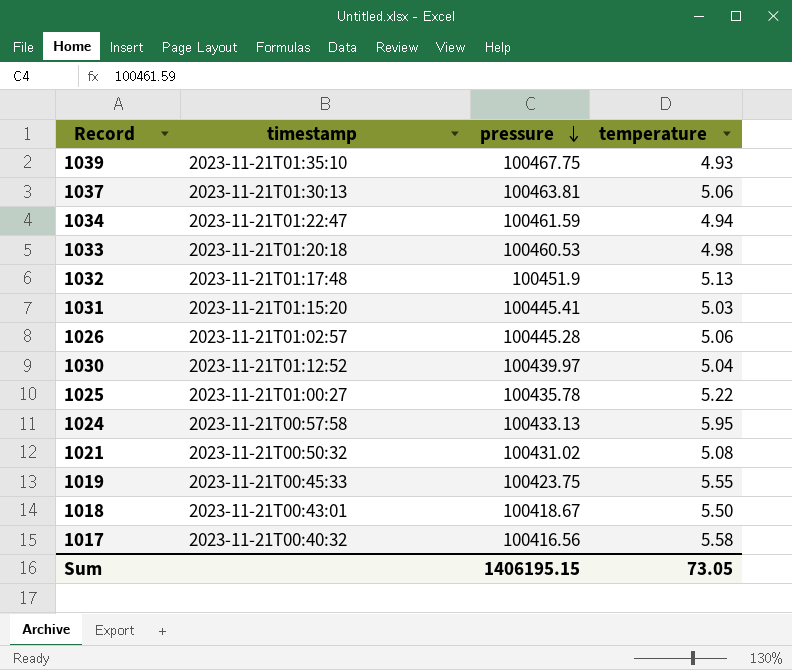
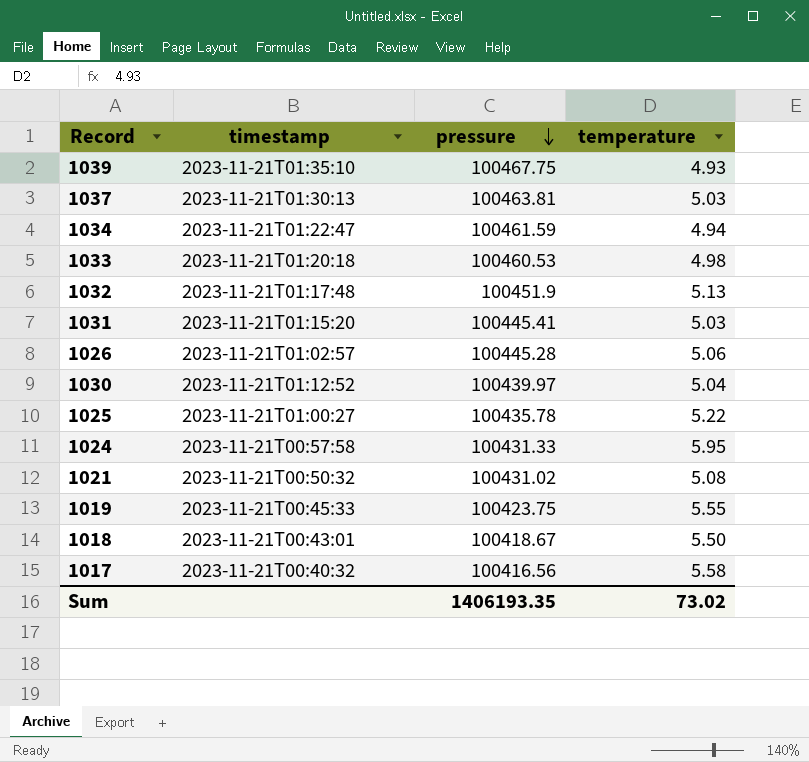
1037 | temperature: 5.06 -> 5.03
1024 | pressure: 100433.13 -> 100431.33
Sum | pressure: 1406195.15 -> 1406193.35
Sum | temperature: 73.05 -> 73.02

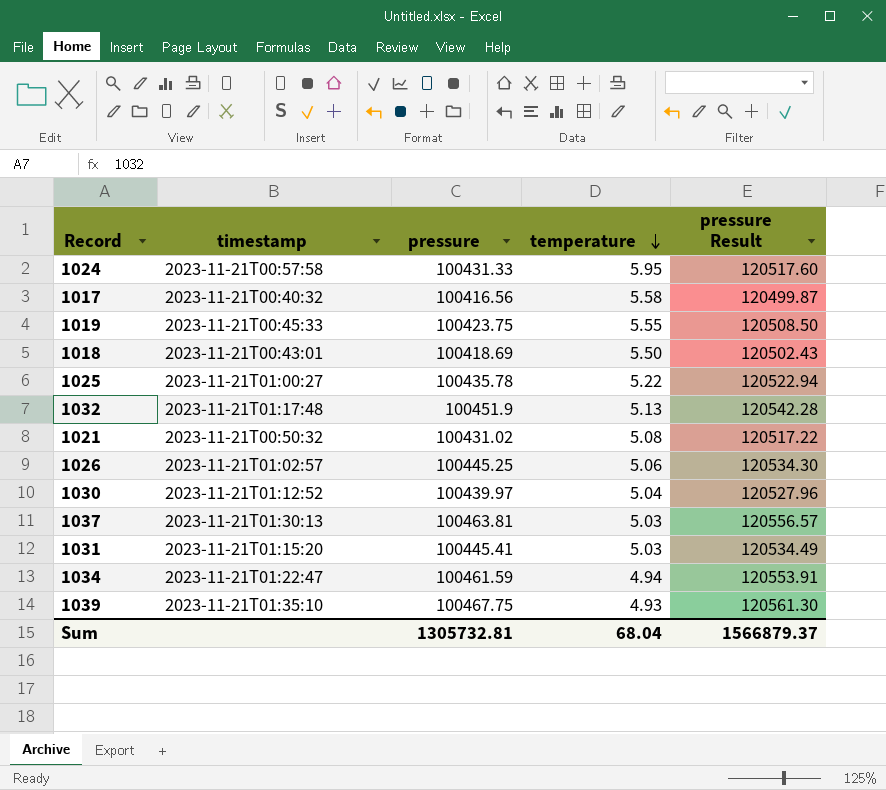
row order: pressure descending -> temperature descending
column pressure Result | formula: none -> [pressure] * 1.2
row 1033: 2023-11-21T01:20:18 | 100460.53 | 4.98 -> none
1018 | pressure: 100418.67 -> 100418.69
1026 | pressure: 100445.28 -> 100445.25
Sum | pressure: 1406193.35 -> 1305732.81
Sum | temperature: 73.02 -> 68.04

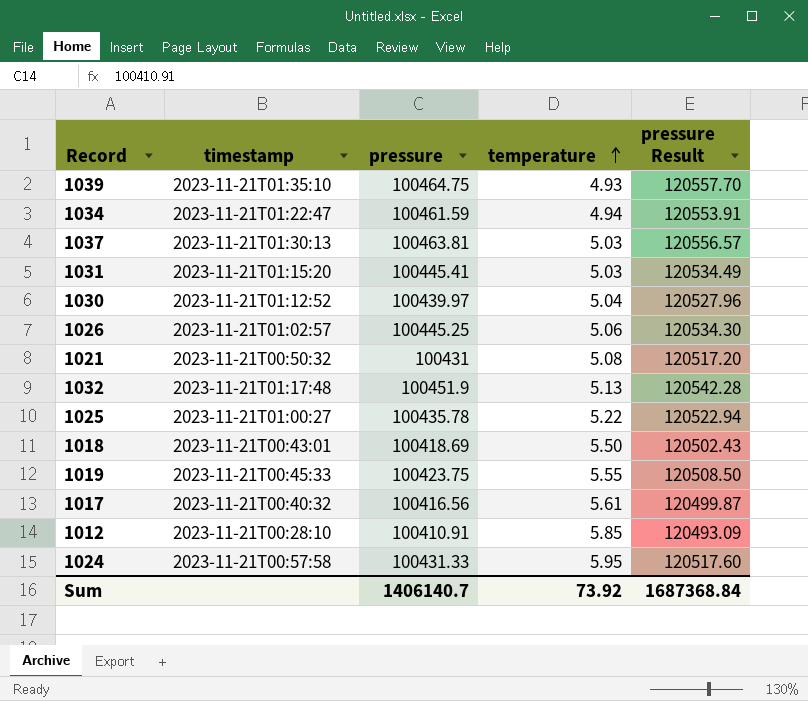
row order: temperature descending -> temperature ascending
1039 | pressure: 100467.75 -> 100464.75
1039 | pressure Result: 120561.30 -> 120557.70
1021 | pressure: 100431.02 -> 100431
1021 | pressure Result: 120517.22 -> 120517.20
1017 | temperature: 5.58 -> 5.61
row 1012: none -> 2023-11-21T00:28:10 | 100410.91 | 5.85 | 120493.09
Sum | pressure: 1305732.81 -> 1406140.7
Sum | temperature: 68.04 -> 73.92
Sum | pressure Result: 1566879.37 -> 1687368.84

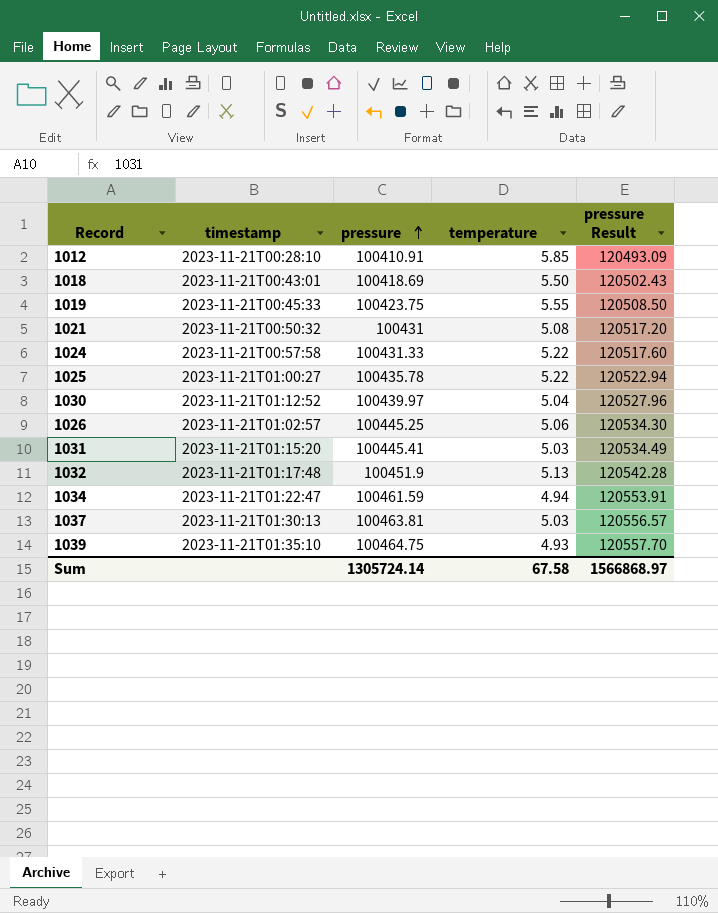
row order: temperature ascending -> pressure ascending
row 1017: 2023-11-21T00:40:32 | 100416.56 | 5.61 | 120499.87 -> none
1024 | temperature: 5.95 -> 5.22
Sum | pressure: 1406140.7 -> 1305724.14
Sum | temperature: 73.92 -> 67.58
Sum | pressure Result: 1687368.84 -> 1566868.97

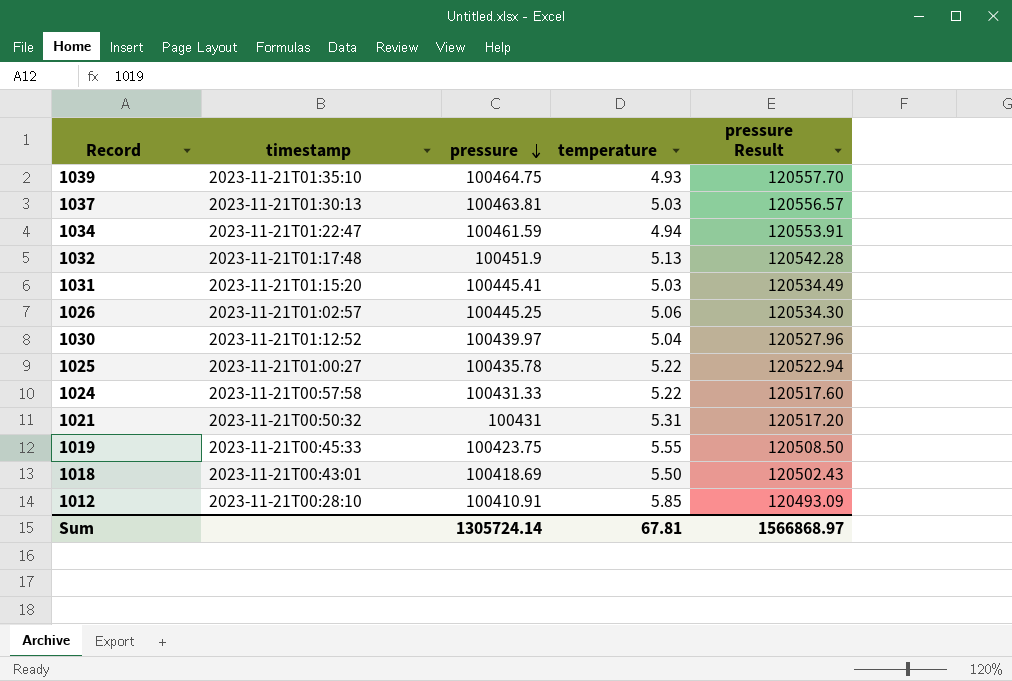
row order: pressure ascending -> pressure descending
1021 | temperature: 5.08 -> 5.31
Sum | temperature: 67.58 -> 67.81

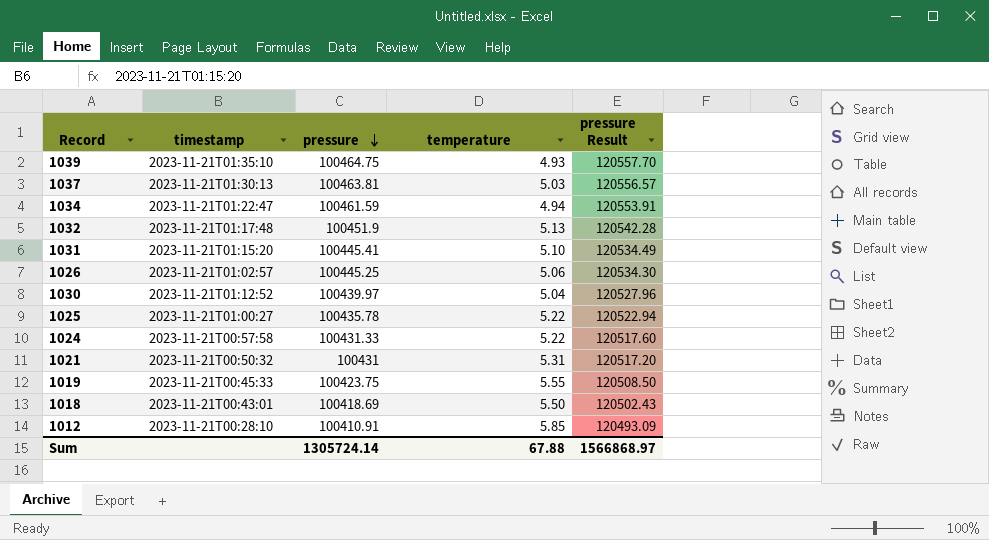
1031 | temperature: 5.03 -> 5.10
Sum | temperature: 67.81 -> 67.88

